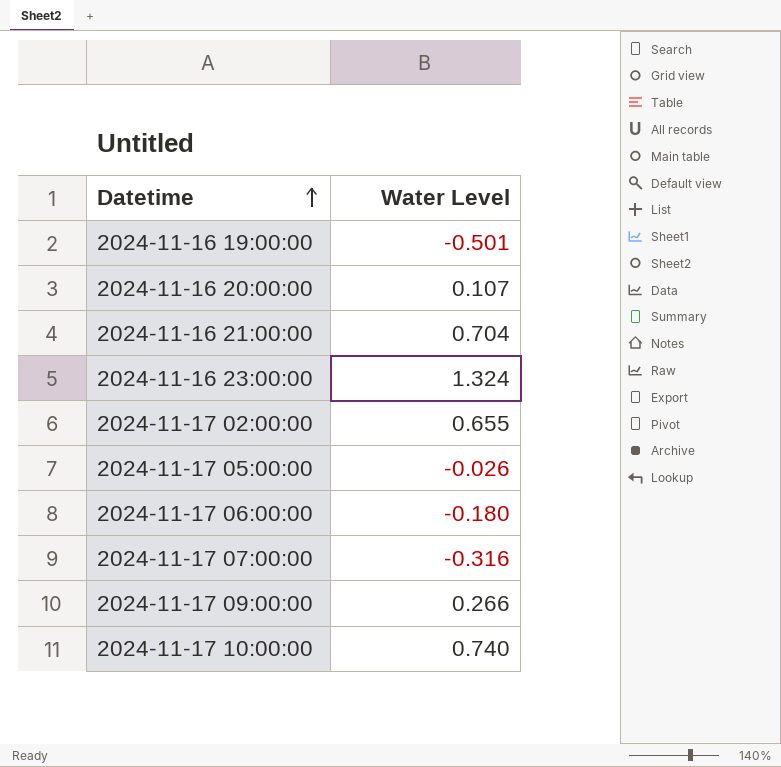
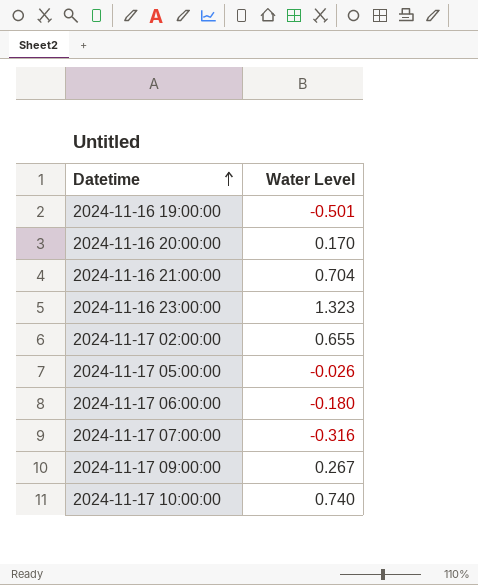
2024-11-16 20:00:00 | Water Level: 0.107 -> 0.170
2024-11-16 23:00:00 | Water Level: 1.324 -> 1.323
2024-11-17 09:00:00 | Water Level: 0.266 -> 0.267

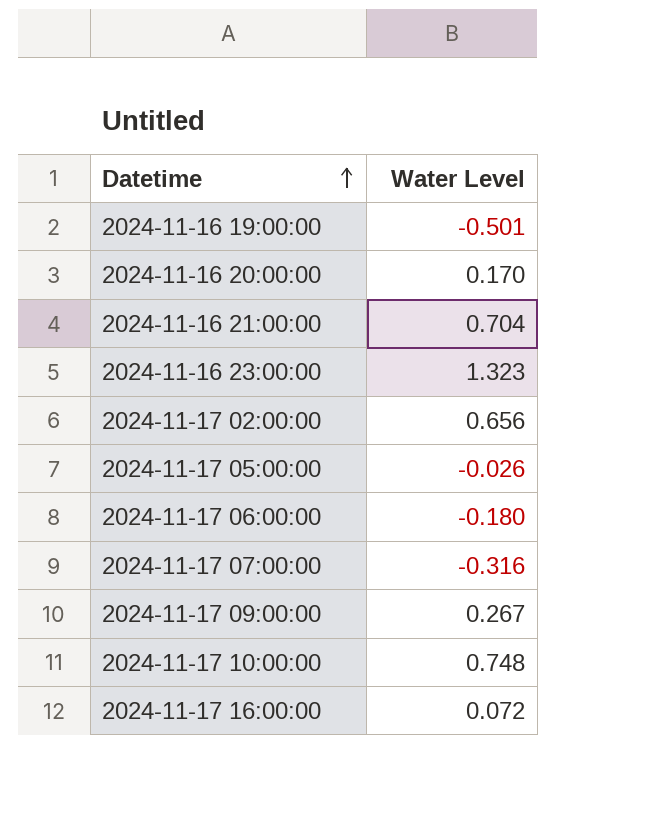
2024-11-17 02:00:00 | Water Level: 0.655 -> 0.656
2024-11-17 10:00:00 | Water Level: 0.740 -> 0.748
row 2024-11-17 16:00:00: none -> 0.072

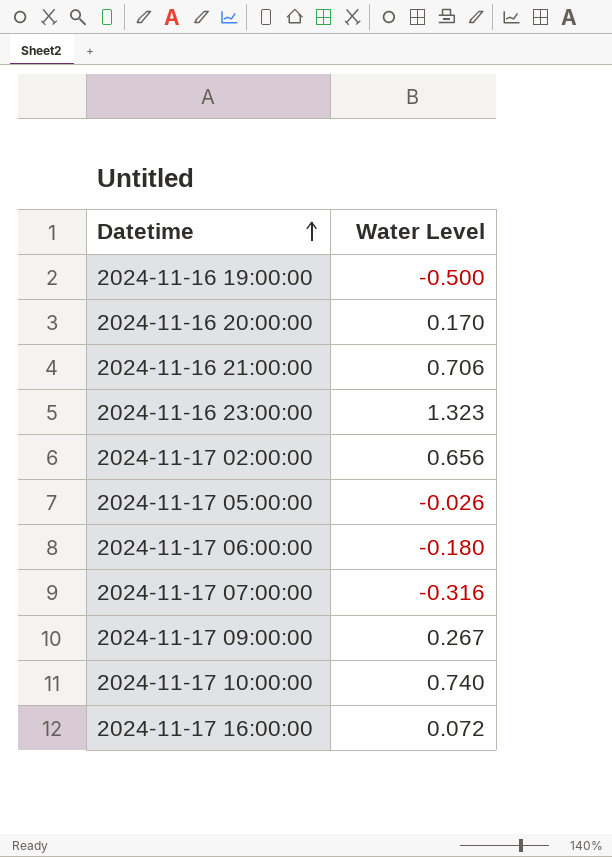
2024-11-16 19:00:00 | Water Level: -0.501 -> -0.500
2024-11-16 21:00:00 | Water Level: 0.704 -> 0.706
2024-11-17 10:00:00 | Water Level: 0.748 -> 0.740

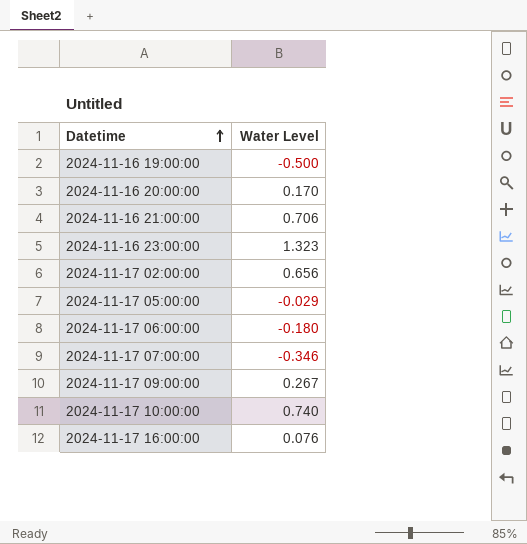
2024-11-17 05:00:00 | Water Level: -0.026 -> -0.029
2024-11-17 07:00:00 | Water Level: -0.316 -> -0.346
2024-11-17 16:00:00 | Water Level: 0.072 -> 0.076

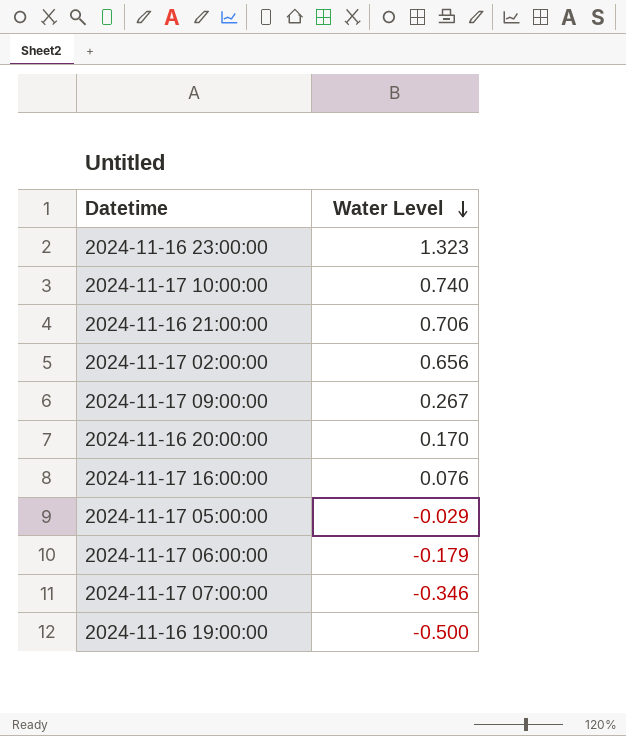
row order: Datetime ascending -> Water Level descending
2024-11-17 06:00:00 | Water Level: -0.180 -> -0.179

